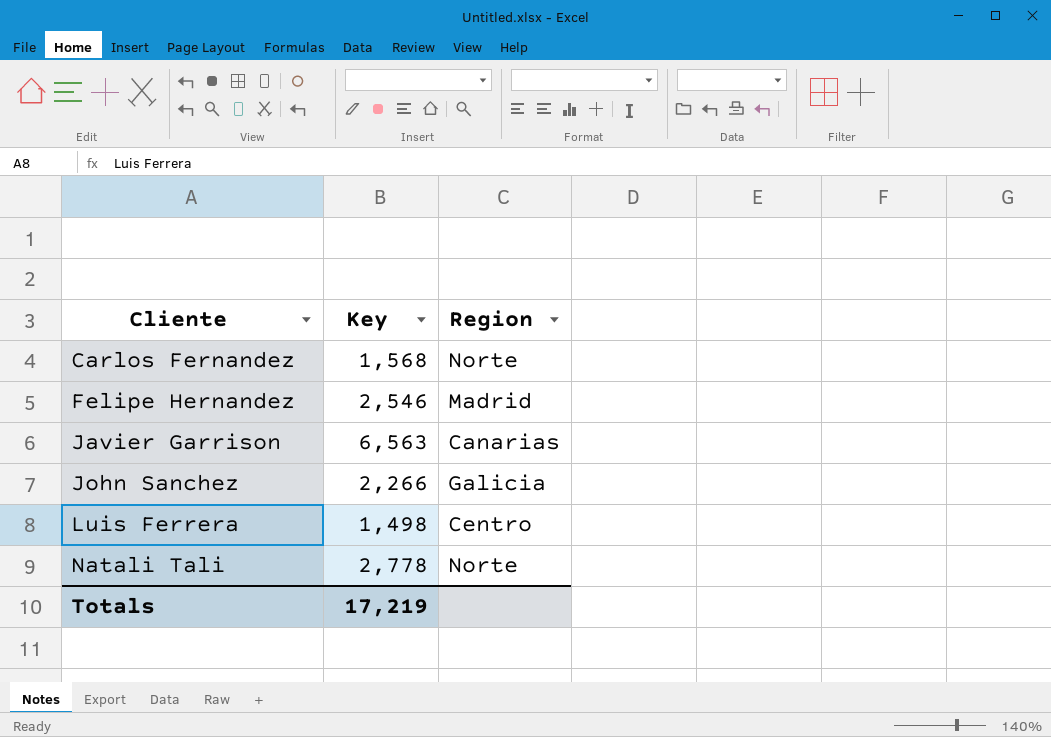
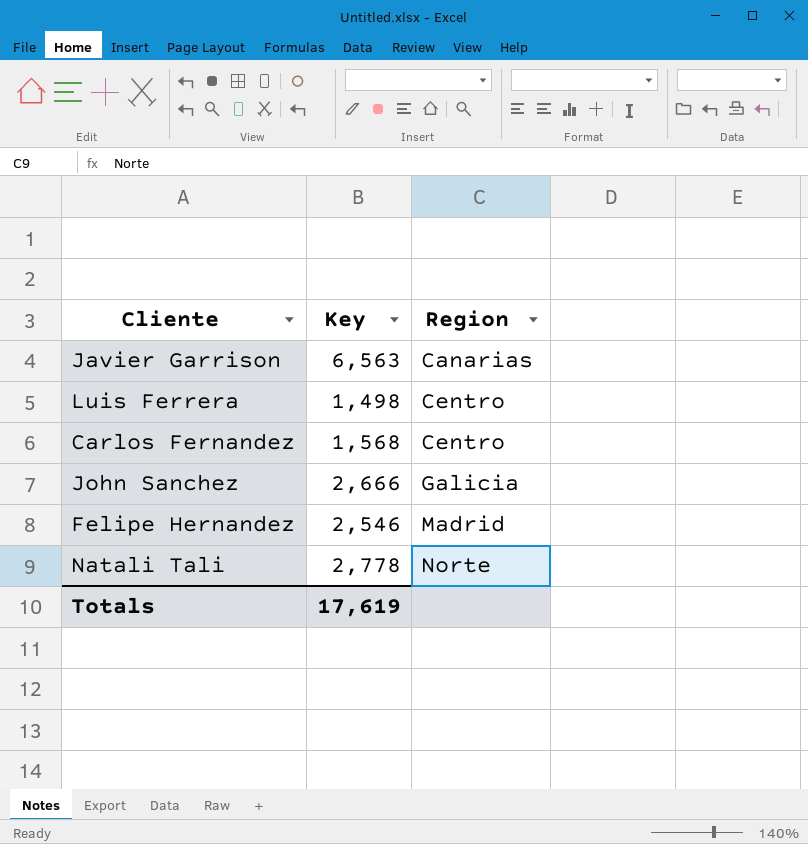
row order: Cliente ascending -> Region ascending
Carlos Fernandez | Region: Norte -> Centro
John Sanchez | Key: 2,266 -> 2,666
Totals | Key: 17,219 -> 17,619

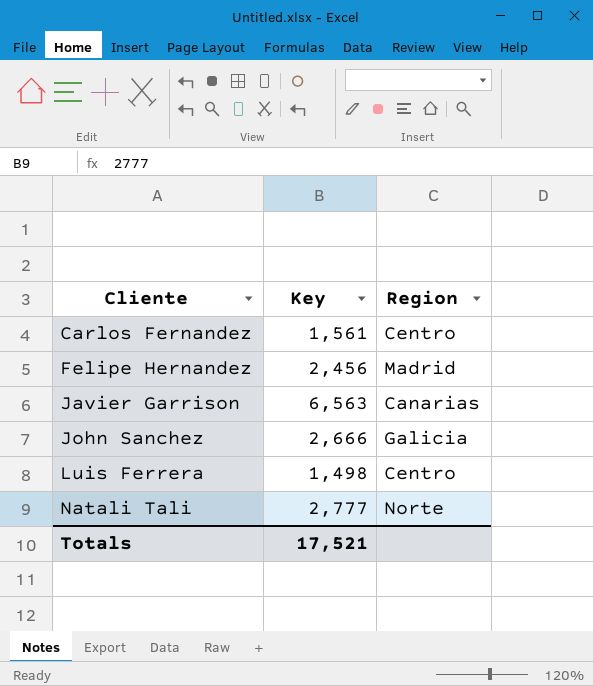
row order: Region ascending -> Cliente ascending
Carlos Fernandez | Key: 1,568 -> 1,561
Felipe Hernandez | Key: 2,546 -> 2,456
Natali Tali | Key: 2,778 -> 2,777
Totals | Key: 17,619 -> 17,521

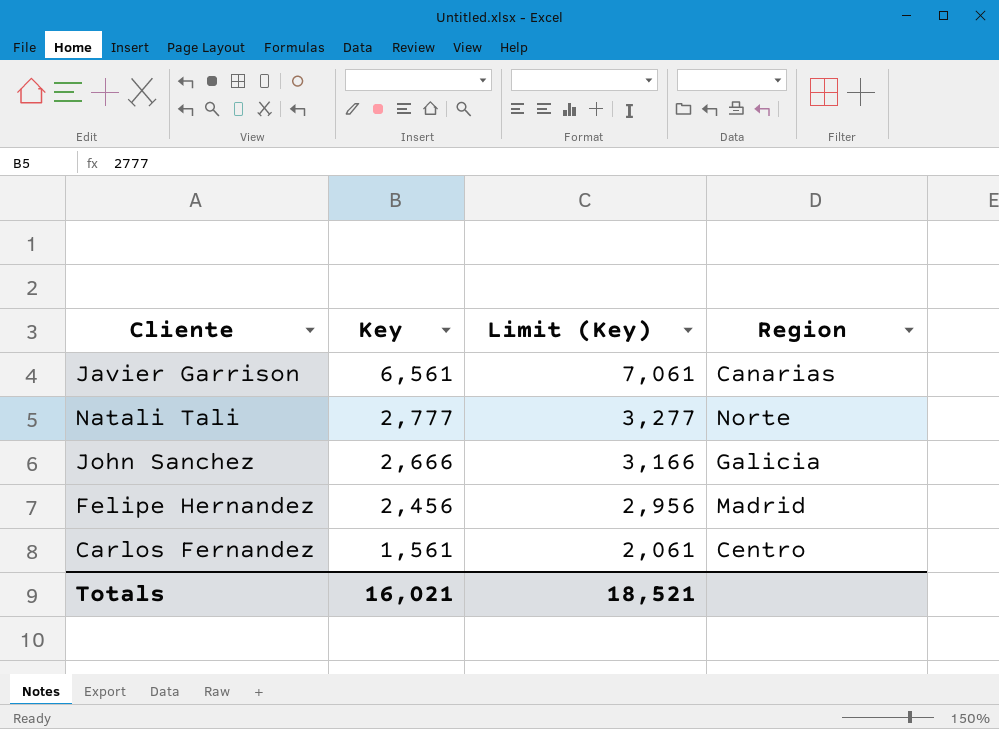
row order: Cliente ascending -> Key descending
column Limit (Key) | formula: none -> [Key] + 500
row Luis Ferrera: 1,498 | Centro -> none
Javier Garrison | Key: 6,563 -> 6,561
Totals | Key: 17,521 -> 16,021

